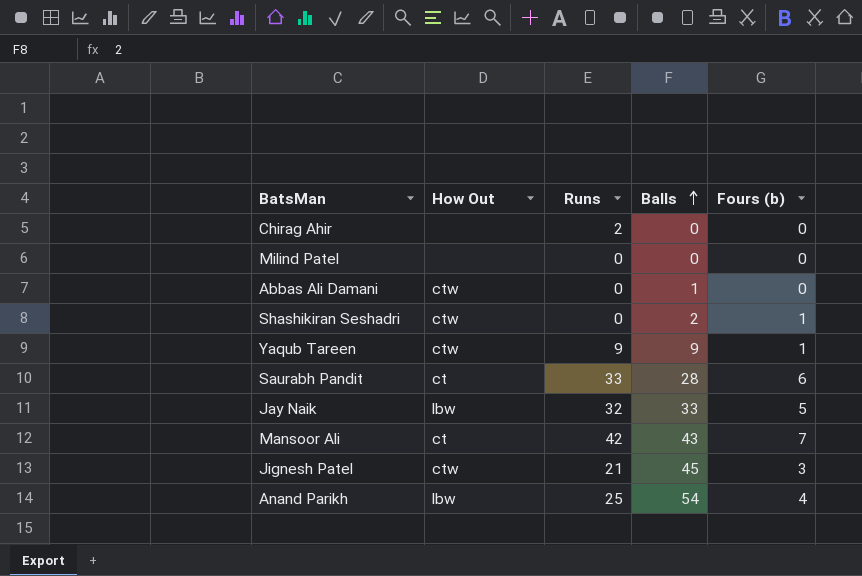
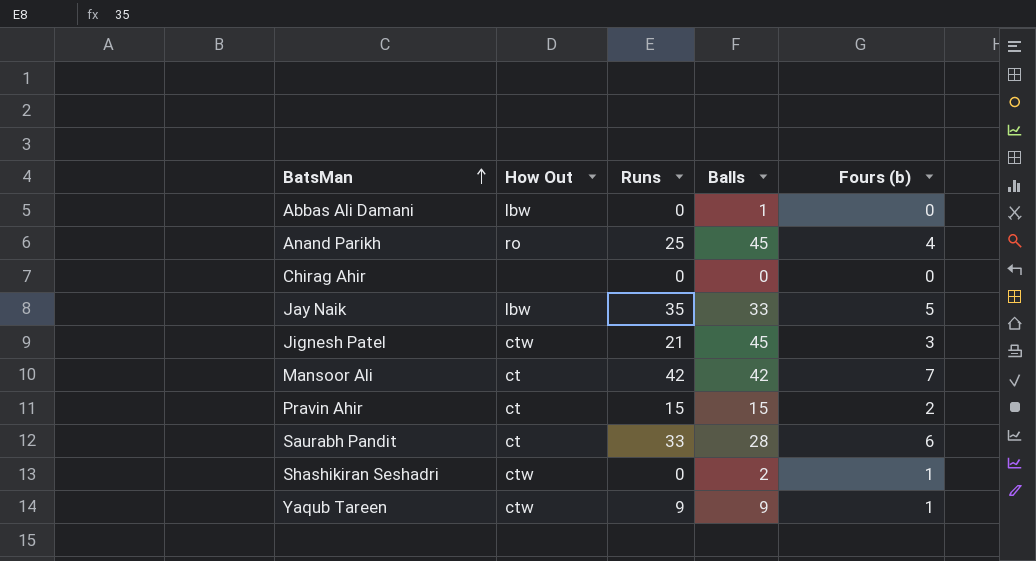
row order: Balls ascending -> BatsMan ascending
row Milind Patel: none | 0 | 0 | 0 -> none
Abbas Ali Damani | How Out: ctw -> lbw
Anand Parikh | How Out: lbw -> ro
Anand Parikh | Balls: 54 -> 45
Chirag Ahir | Runs: 2 -> 0
Jay Naik | Runs: 32 -> 35
Mansoor Ali | Balls: 43 -> 42
row Pravin Ahir: none -> ct | 15 | 15 | 2

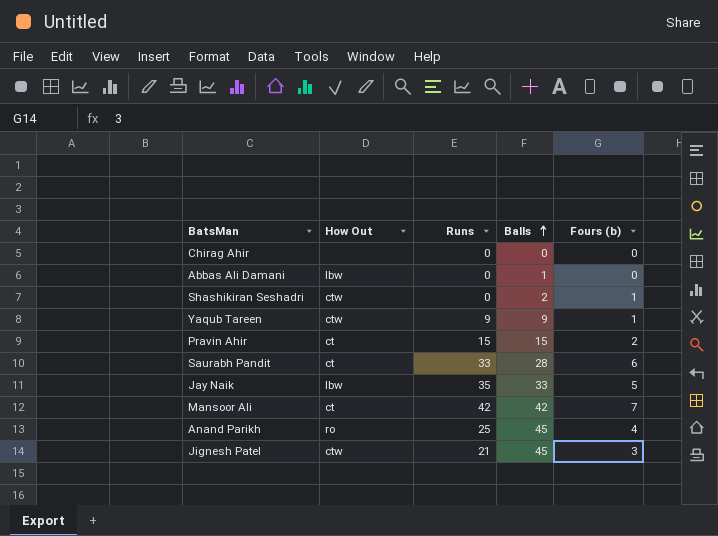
row order: BatsMan ascending -> Balls ascending

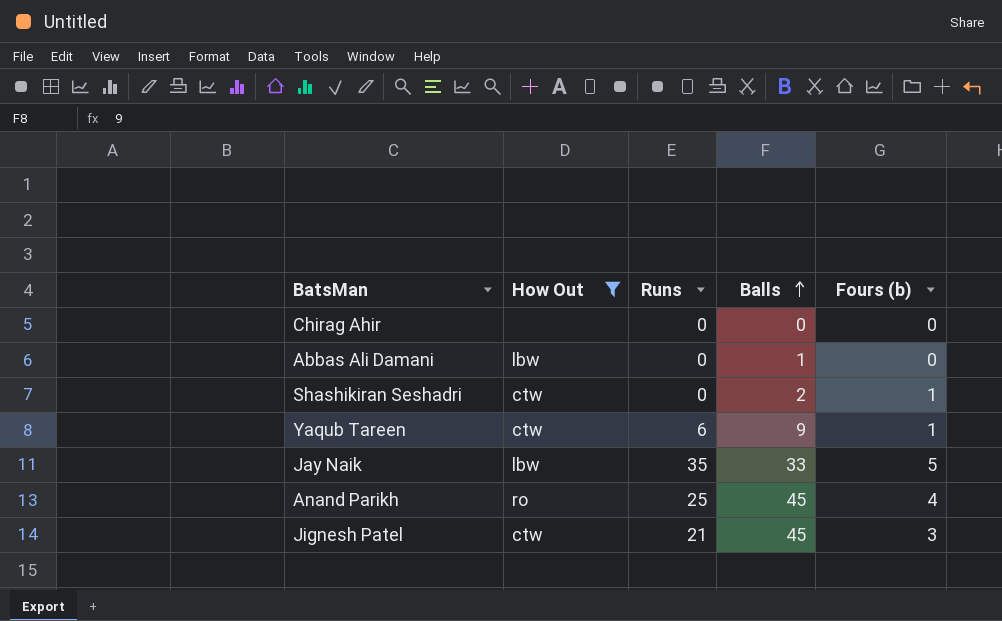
filter: none -> How Out != ct
Yaqub Tareen | Runs: 9 -> 6

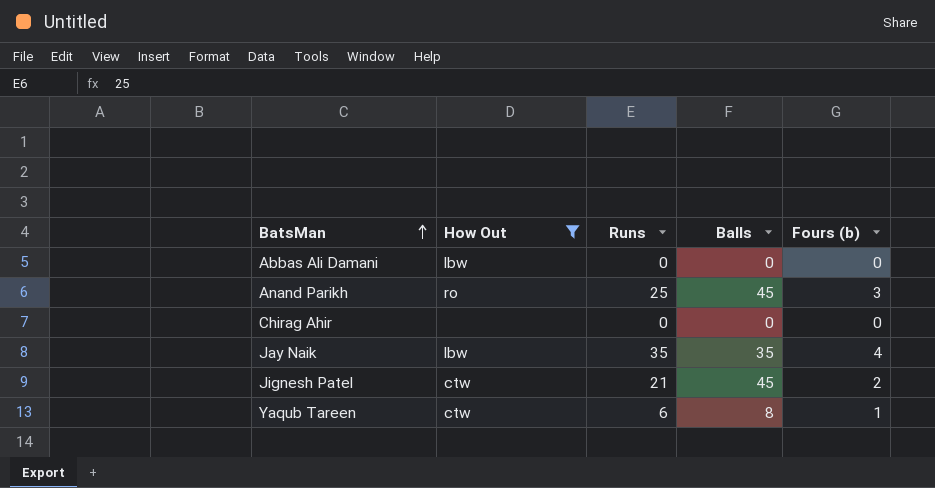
row order: Balls ascending -> BatsMan ascending
row Shashikiran Seshadri: ctw | 0 | 2 | 1 -> none
Abbas Ali Damani | Balls: 1 -> 0
Anand Parikh | Fours (b): 4 -> 3
Jay Naik | Balls: 33 -> 35
Jay Naik | Fours (b): 5 -> 4
Jignesh Patel | Fours (b): 3 -> 2
Yaqub Tareen | Balls: 9 -> 8

